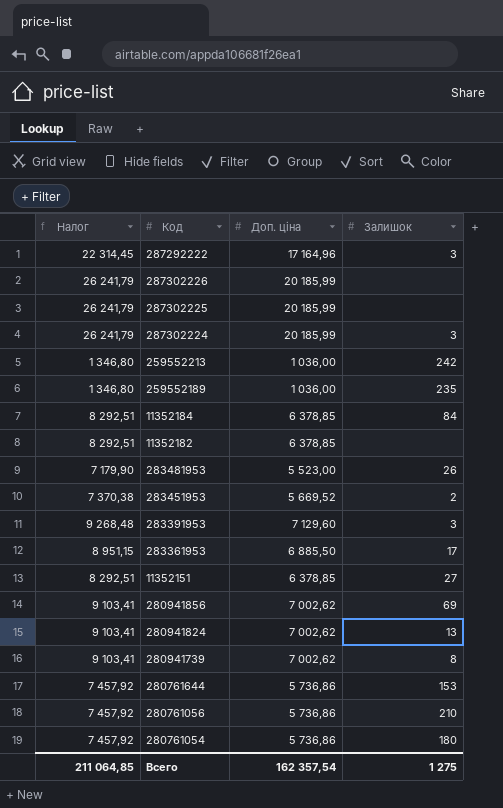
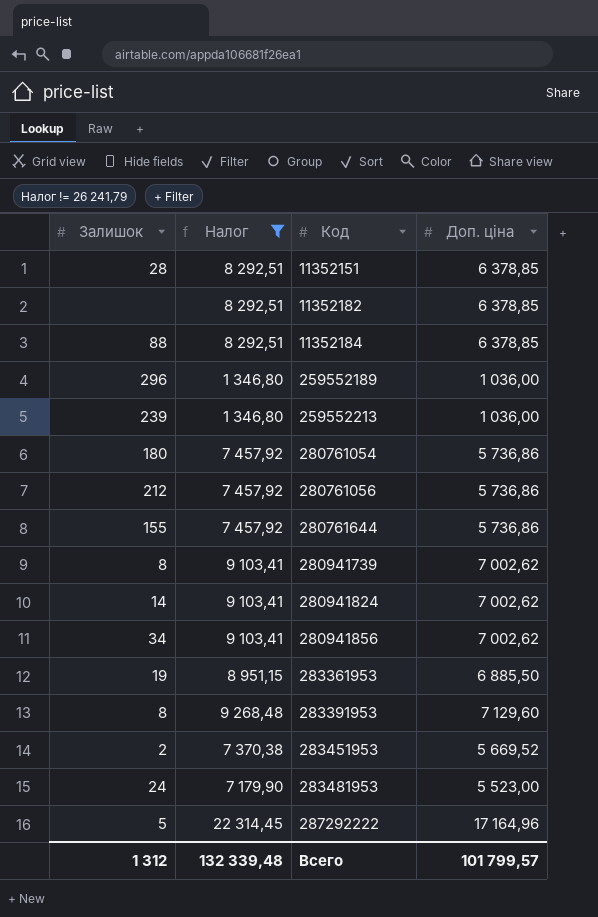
filter: none -> Налог != 26 241,79
row order: none -> Код ascending
column Залишок | position: 4 -> 1
11352151 | Залишок: 27 -> 28
11352184 | Залишок: 84 -> 88
259552189 | Залишок: 235 -> 296
259552213 | Залишок: 242 -> 239
280761056 | Залишок: 210 -> 212
280761644 | Залишок: 153 -> 155
280941824 | Залишок: 13 -> 14
280941856 | Залишок: 69 -> 34
283361953 | Залишок: 17 -> 19
283391953 | Залишок: 3 -> 8
283481953 | Залишок: 26 -> 24
287292222 | Залишок: 3 -> 5
Всего | Залишок: 1 275 -> 1 312
Всего | Налог: 211 064,85 -> 132 339,48
Всего | Доп. ціна: 162 357,54 -> 101 799,57

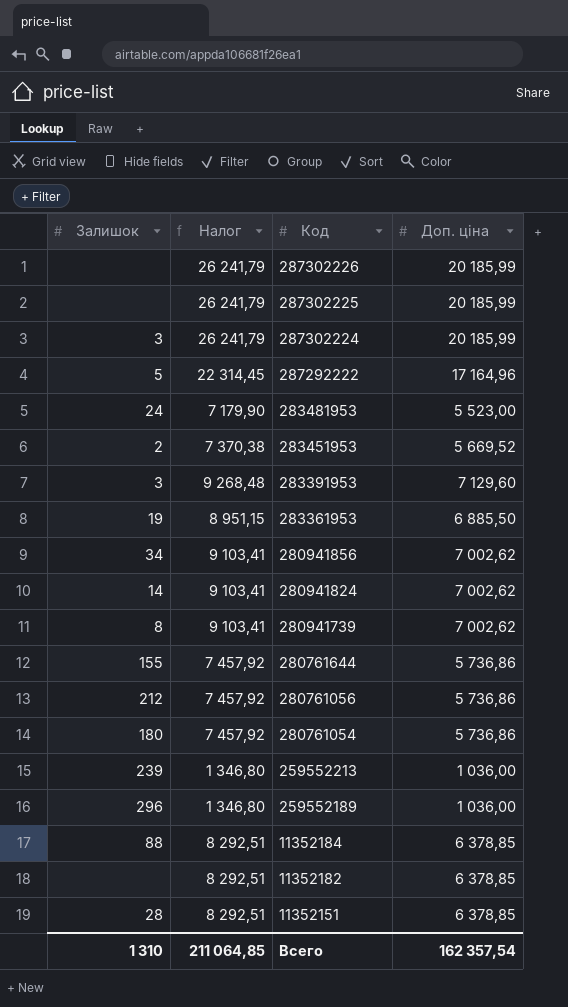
filter: Налог != 26 241,79 -> none
row order: Код ascending -> Код descending
283391953 | Залишок: 8 -> 3
Всего | Залишок: 1 312 -> 1 310
Всего | Налог: 132 339,48 -> 211 064,85
Всего | Доп. ціна: 101 799,57 -> 162 357,54

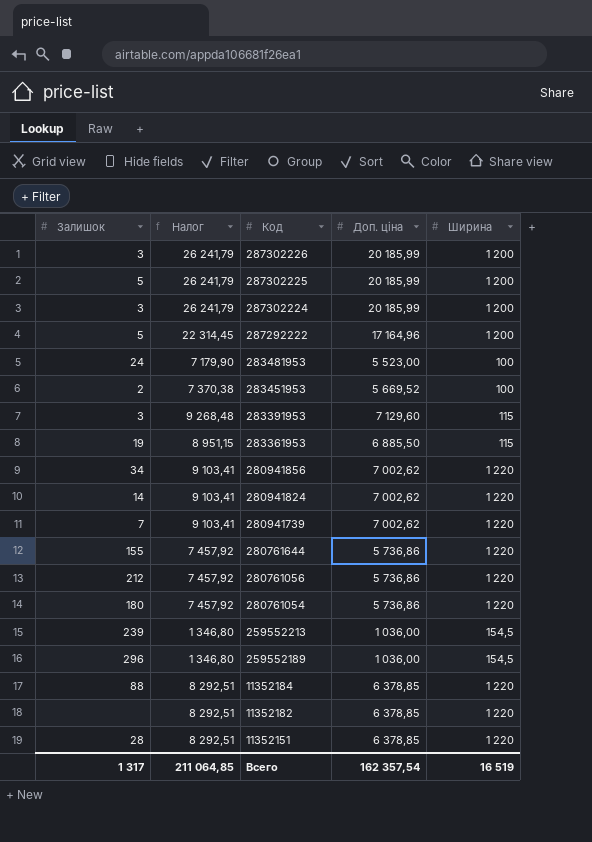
column Ширина | position: none -> 5
287302226 | Залишок: none -> 3
287302225 | Залишок: none -> 5
280941739 | Залишок: 8 -> 7
Всего | Залишок: 1 310 -> 1 317

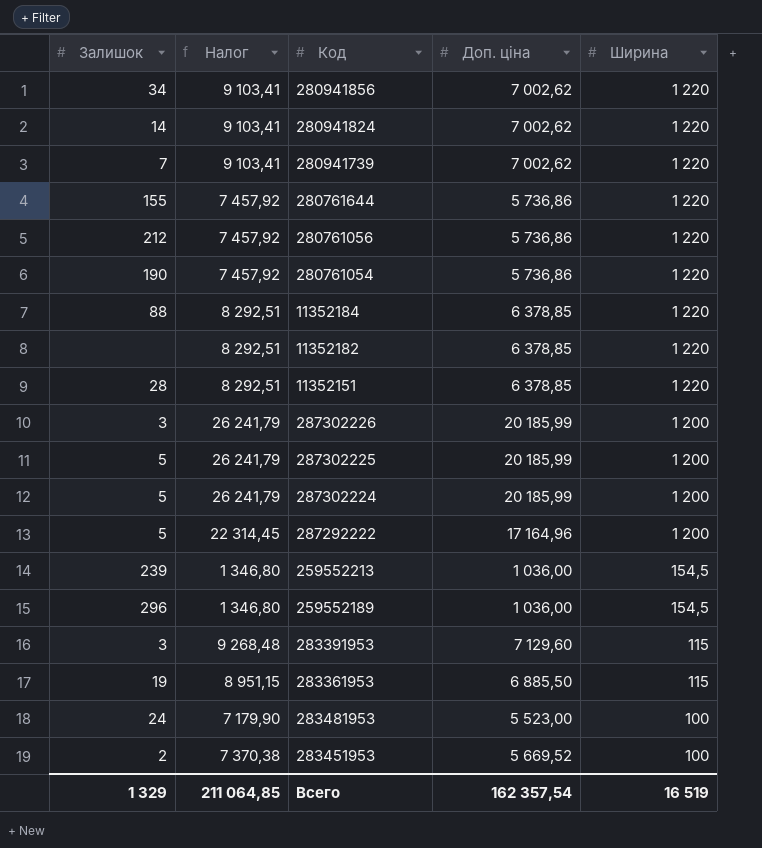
row order: Код descending -> Ширина descending
280761054 | Залишок: 180 -> 190
287302224 | Залишок: 3 -> 5
Всего | Залишок: 1 317 -> 1 329

